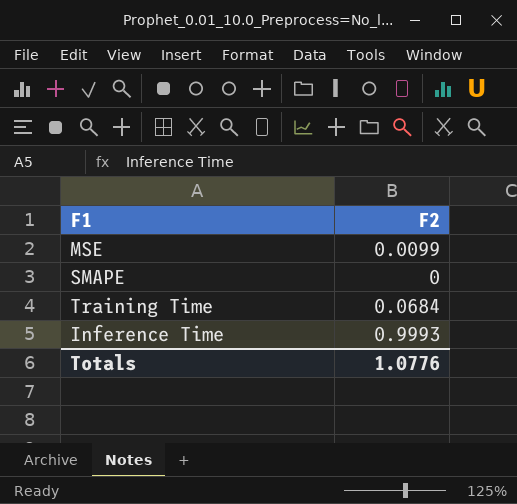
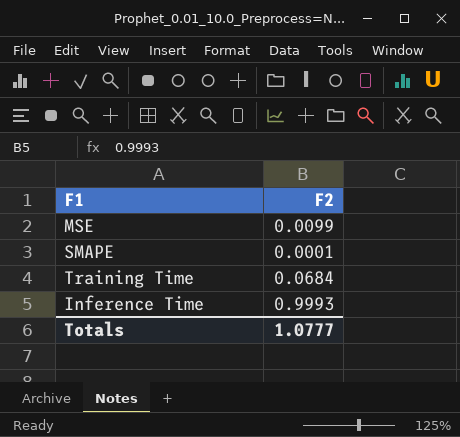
SMAPE | F2: 0 -> 0.0001
Totals | F2: 1.0776 -> 1.0777

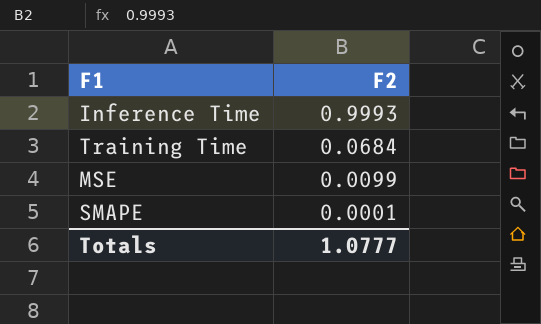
row order: none -> F2 descending

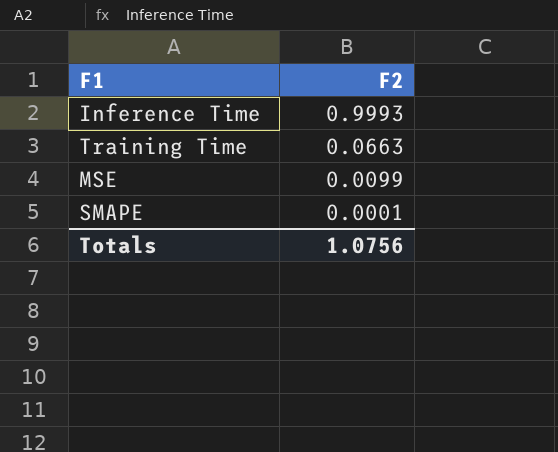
Training Time | F2: 0.0684 -> 0.0663
Totals | F2: 1.0777 -> 1.0756

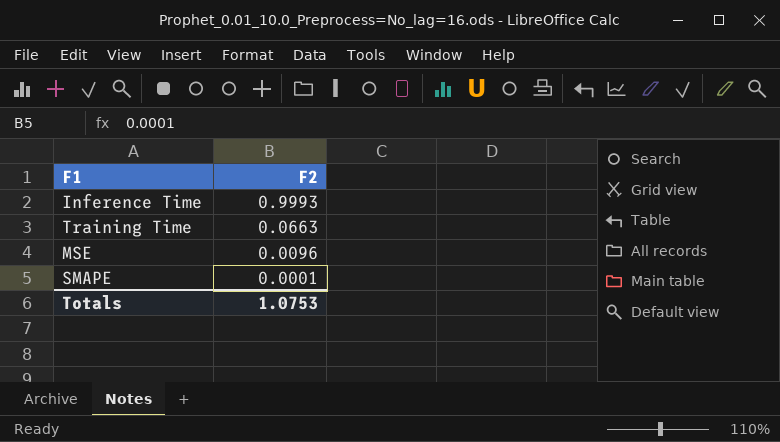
MSE | F2: 0.0099 -> 0.0096
Totals | F2: 1.0756 -> 1.0753

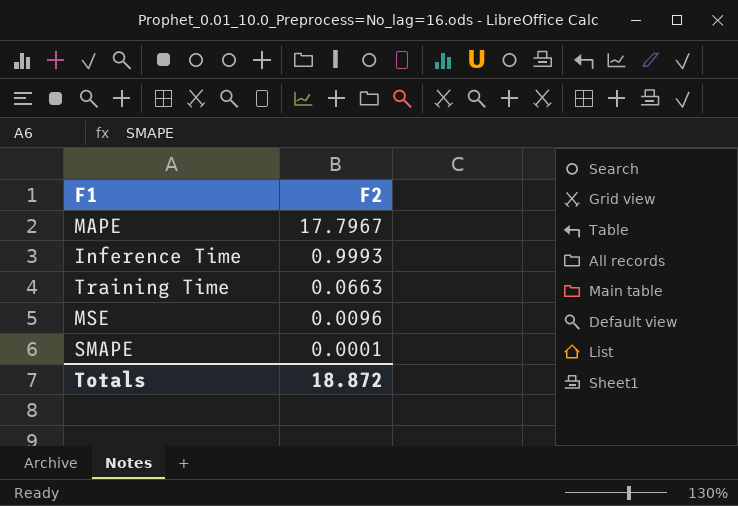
row MAPE: none -> 17.7967
Totals | F2: 1.0753 -> 18.872

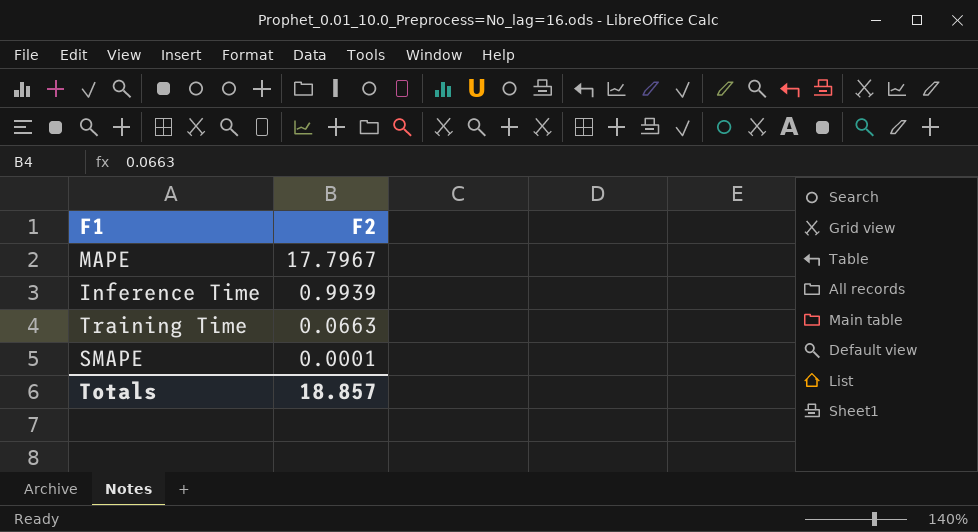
row MSE: 0.0096 -> none
Inference Time | F2: 0.9993 -> 0.9939
Totals | F2: 18.872 -> 18.857

